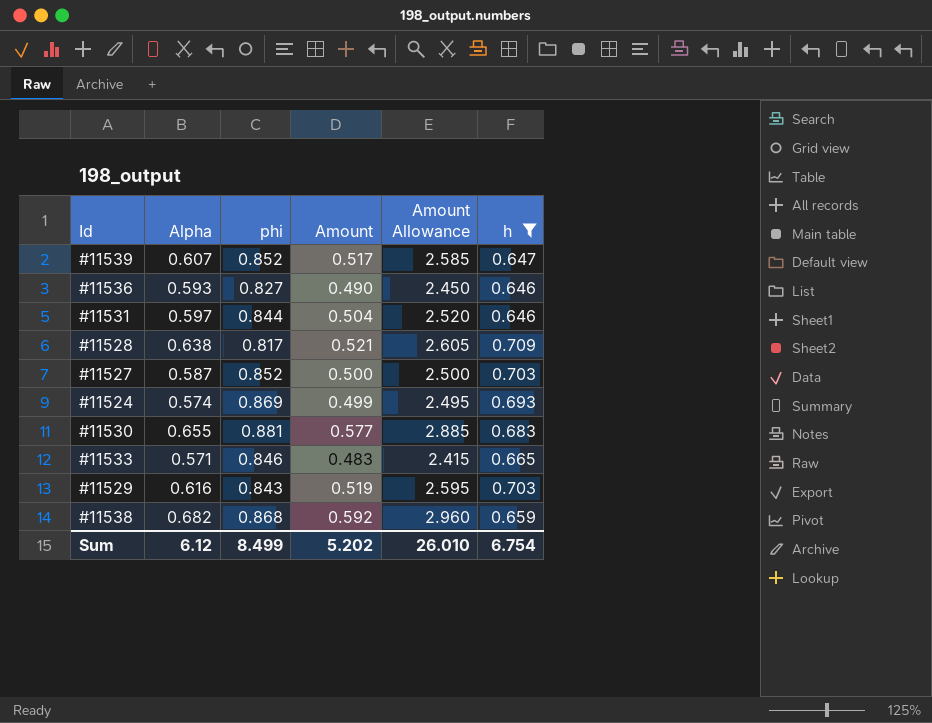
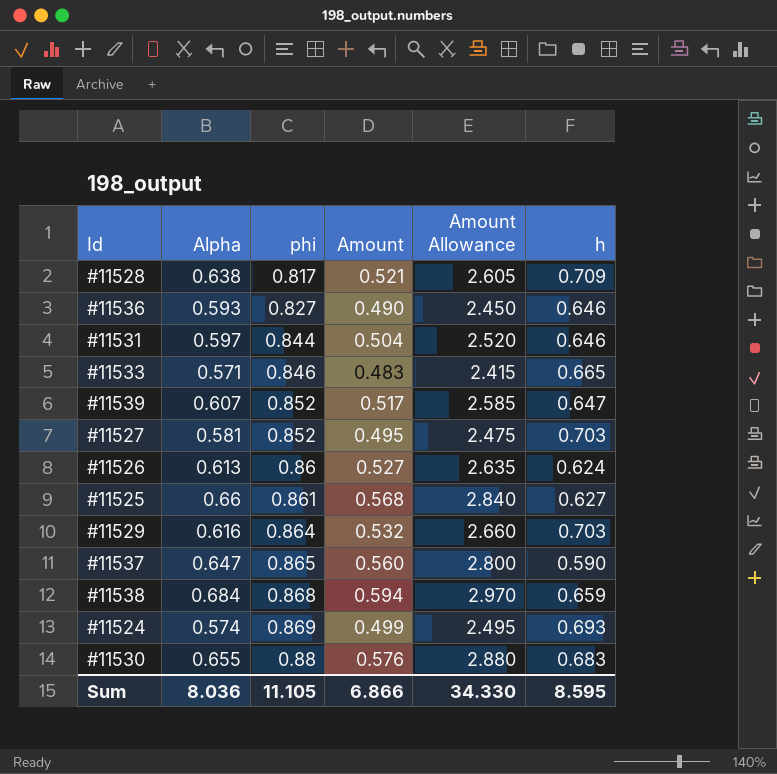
filter: h >= 0.646 -> none
row order: none -> phi ascending
#11527 | Alpha: 0.587 -> 0.581
#11527 | Amount: 0.500 -> 0.495
#11527 | Amount Allowance: 2.500 -> 2.475
#11529 | phi: 0.843 -> 0.864
#11529 | Amount: 0.519 -> 0.532
#11529 | Amount Allowance: 2.595 -> 2.660
#11538 | Alpha: 0.682 -> 0.684
#11538 | Amount: 0.592 -> 0.594
#11538 | Amount Allowance: 2.960 -> 2.970
#11530 | phi: 0.881 -> 0.88
#11530 | Amount: 0.577 -> 0.576
#11530 | Amount Allowance: 2.885 -> 2.880
Sum | Alpha: 6.12 -> 8.036
Sum | phi: 8.499 -> 11.105
Sum | Amount: 5.202 -> 6.866
Sum | Amount Allowance: 26.010 -> 34.330
Sum | h: 6.754 -> 8.595

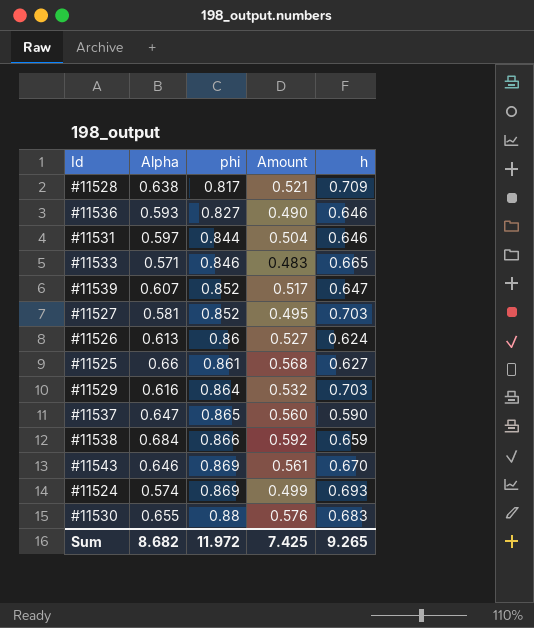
column Amount Allowance | formula: [Amount] * 5 -> none
#11538 | phi: 0.868 -> 0.866
#11538 | Amount: 0.594 -> 0.592
row #11543: none -> 0.646 | 0.869 | 0.561 | 0.670
Sum | Alpha: 8.036 -> 8.682
Sum | phi: 11.105 -> 11.972
Sum | Amount: 6.866 -> 7.425
Sum | h: 8.595 -> 9.265

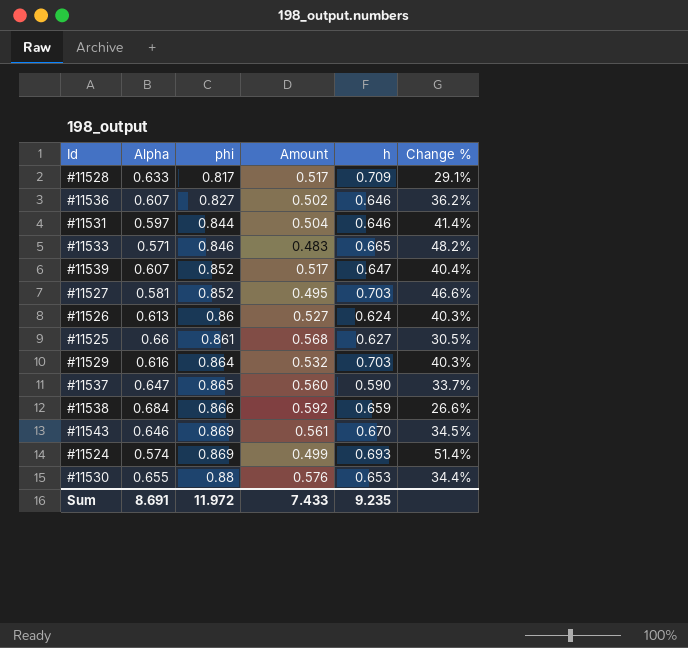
column Change % | formula: none -> ([phi] - [Alpha]) / [Alpha]
#11528 | Alpha: 0.638 -> 0.633
#11528 | Amount: 0.521 -> 0.517
#11536 | Alpha: 0.593 -> 0.607
#11536 | Amount: 0.490 -> 0.502
#11530 | h: 0.683 -> 0.653
Sum | Alpha: 8.682 -> 8.691
Sum | Amount: 7.425 -> 7.433
Sum | h: 9.265 -> 9.235

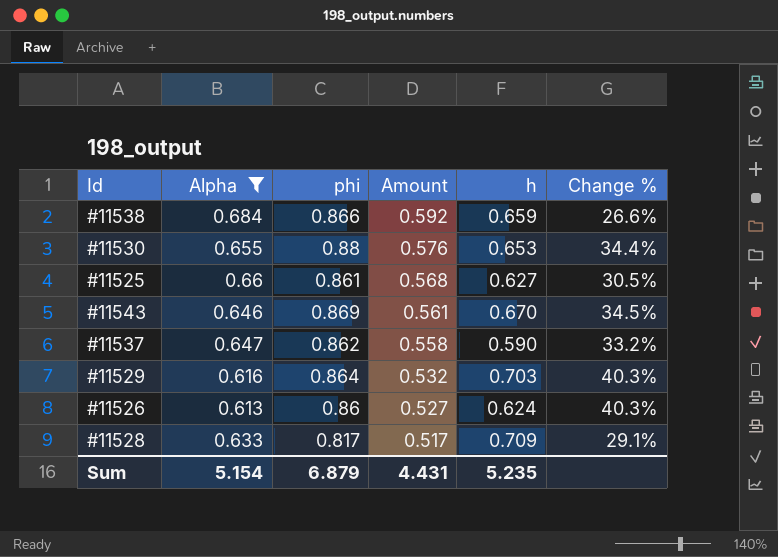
filter: none -> Alpha >= 0.613
row order: phi ascending -> Amount descending
#11537 | phi: 0.865 -> 0.862
#11537 | Amount: 0.560 -> 0.558
#11537 | Change %: 33.7% -> 33.2%
Sum | Alpha: 8.691 -> 5.154
Sum | phi: 11.972 -> 6.879
Sum | Amount: 7.433 -> 4.431
Sum | h: 9.235 -> 5.235

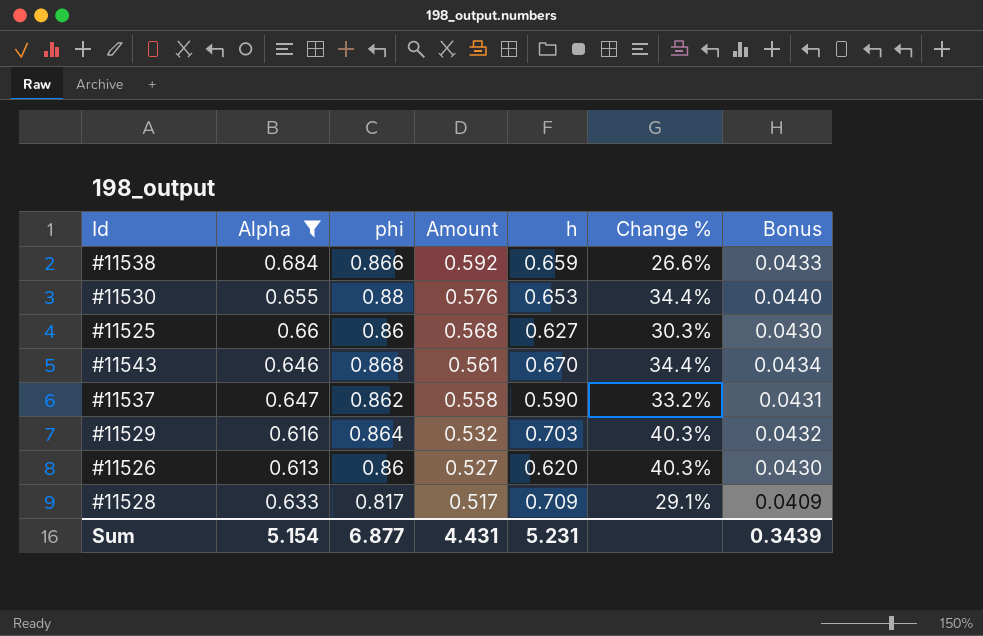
column Bonus | formula: none -> [phi] * 0.05
#11525 | phi: 0.861 -> 0.86
#11525 | Change %: 30.5% -> 30.3%
#11543 | phi: 0.869 -> 0.868
#11543 | Change %: 34.5% -> 34.4%
#11526 | h: 0.624 -> 0.620
Sum | phi: 6.879 -> 6.877
Sum | h: 5.235 -> 5.231

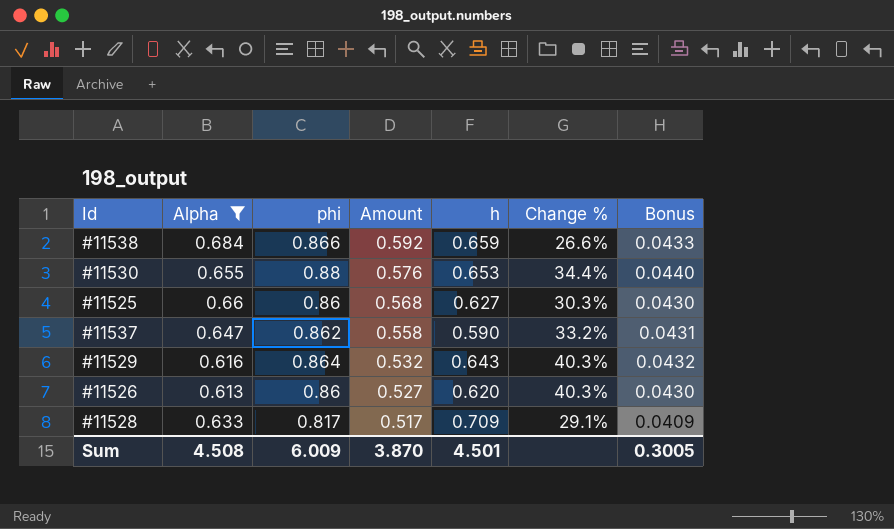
row #11543: 0.646 | 0.868 | 0.561 | 0.670 | 34.4% | 0.0434 -> none
#11529 | h: 0.703 -> 0.643
Sum | Alpha: 5.154 -> 4.508
Sum | phi: 6.877 -> 6.009
Sum | Amount: 4.431 -> 3.870
Sum | h: 5.231 -> 4.501
Sum | Bonus: 0.3439 -> 0.3005

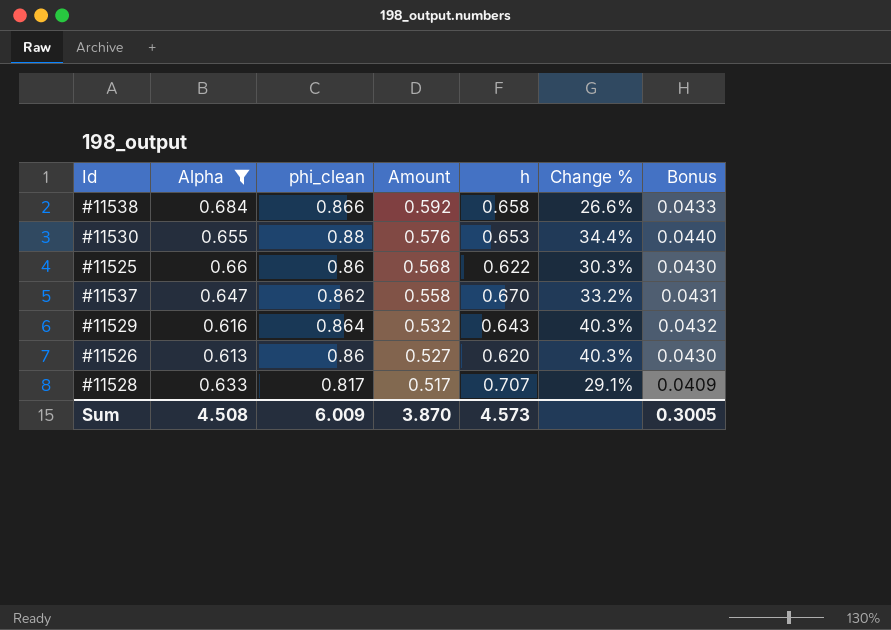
column name: phi -> phi_clean
#11538 | h: 0.659 -> 0.658
#11525 | h: 0.627 -> 0.622
#11537 | h: 0.590 -> 0.670
#11528 | h: 0.709 -> 0.707
Sum | h: 4.501 -> 4.573

